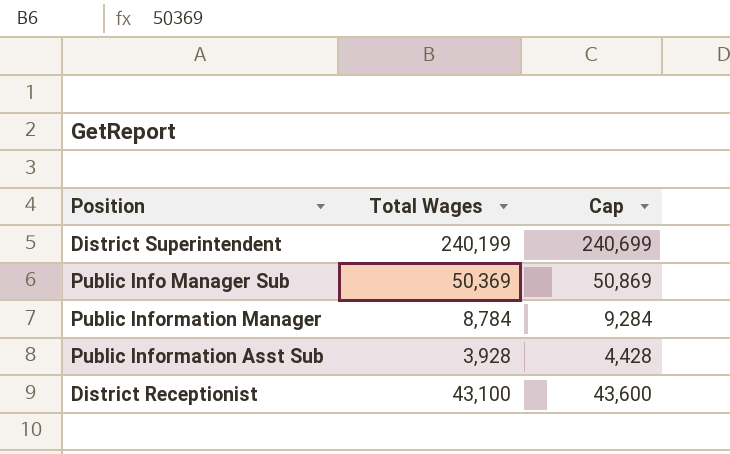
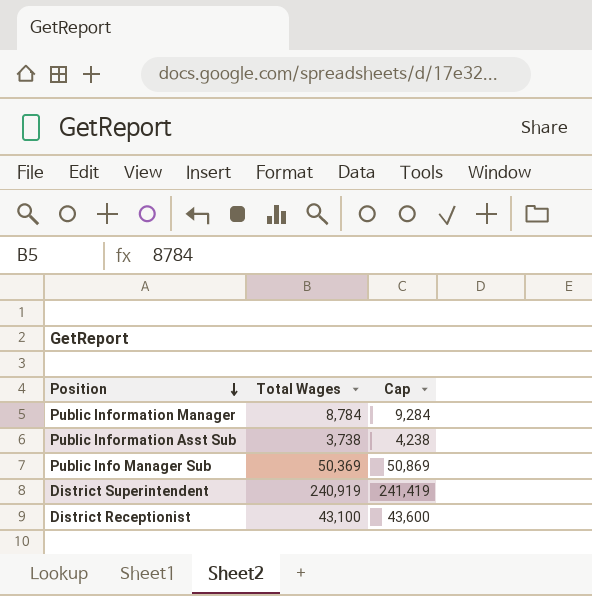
row order: none -> Position descending
Public Information Asst Sub | Total Wages: 3,928 -> 3,738
Public Information Asst Sub | Cap: 4,428 -> 4,238
District Superintendent | Total Wages: 240,199 -> 240,919
District Superintendent | Cap: 240,699 -> 241,419

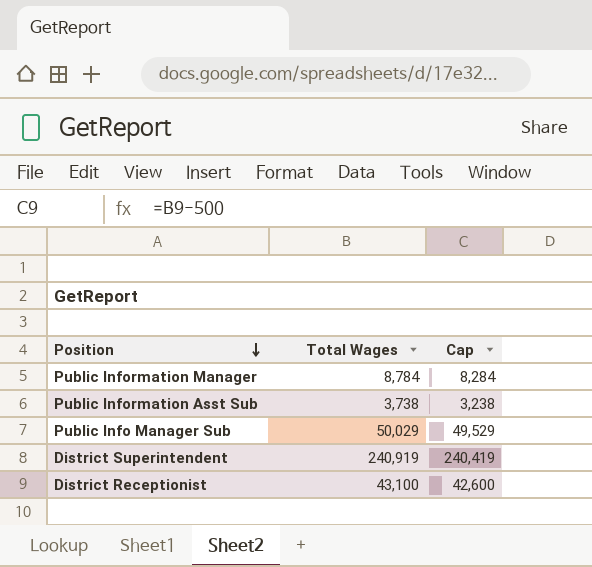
column Cap | formula: [Total Wages] + 500 -> [Total Wages] - 500
Public Info Manager Sub | Total Wages: 50,369 -> 50,029

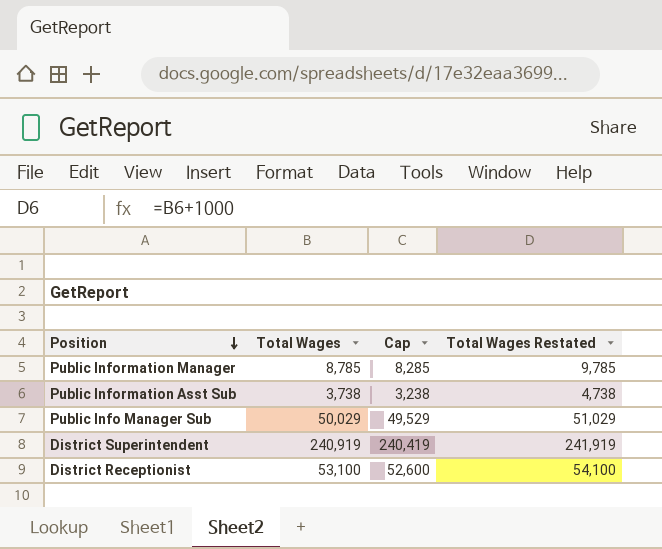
column Total Wages Restated | formula: none -> [Total Wages] + 1000
Public Information Manager | Total Wages: 8,784 -> 8,785
Public Information Manager | Cap: 8,284 -> 8,285
District Receptionist | Total Wages: 43,100 -> 53,100
District Receptionist | Cap: 42,600 -> 52,600

